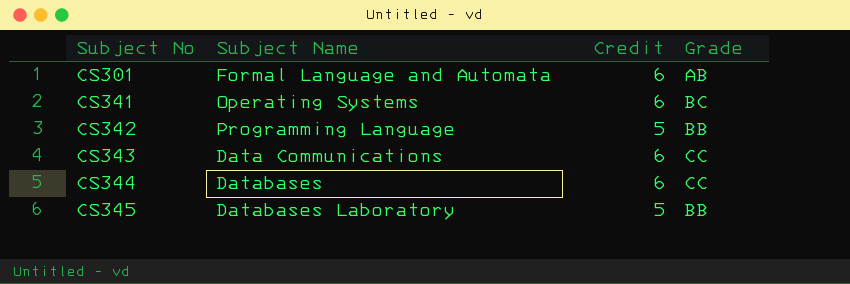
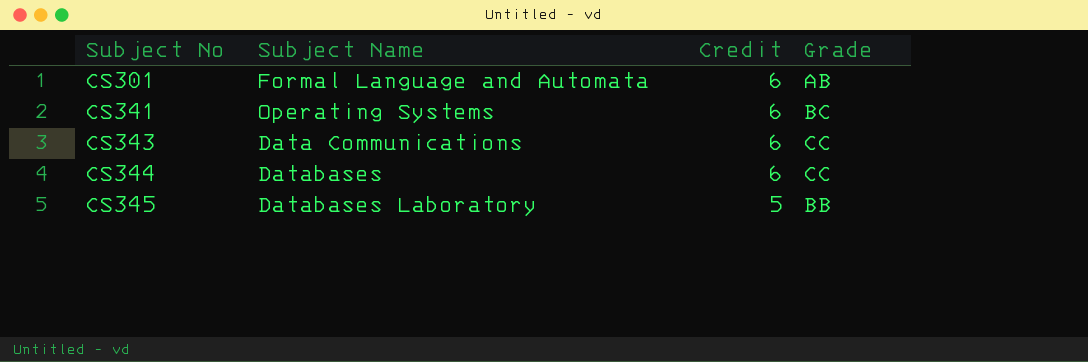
row CS342: Programming Language | 5 | BB -> none

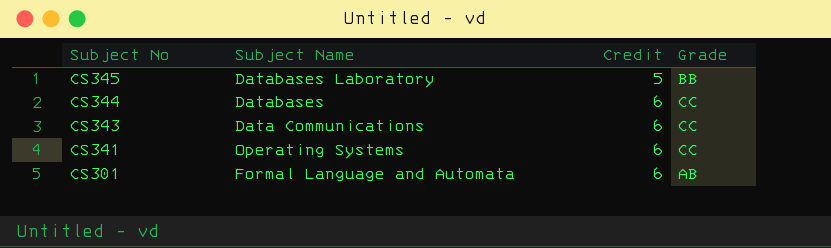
row order: Subject No ascending -> Subject No descending
CS341 | Grade: BC -> CC

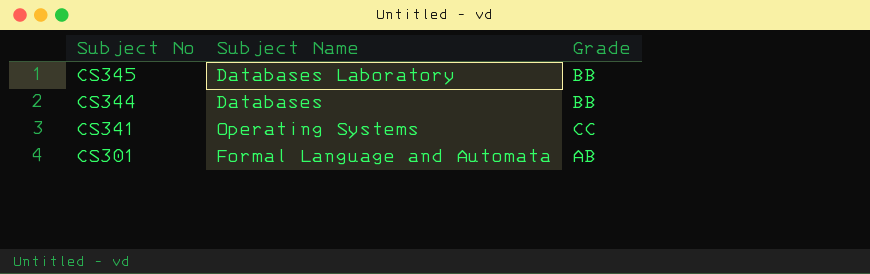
column Credit | position: 3 -> none
row CS343: Data Communications | 6 | CC -> none
CS344 | Grade: CC -> BB

